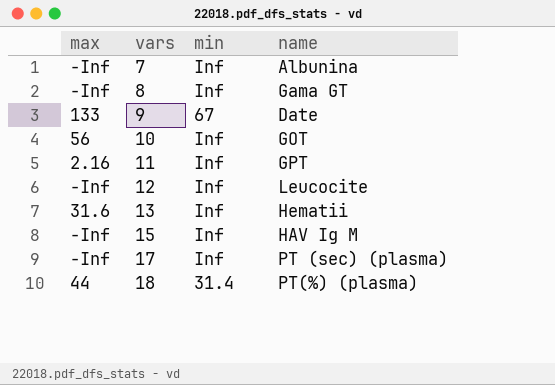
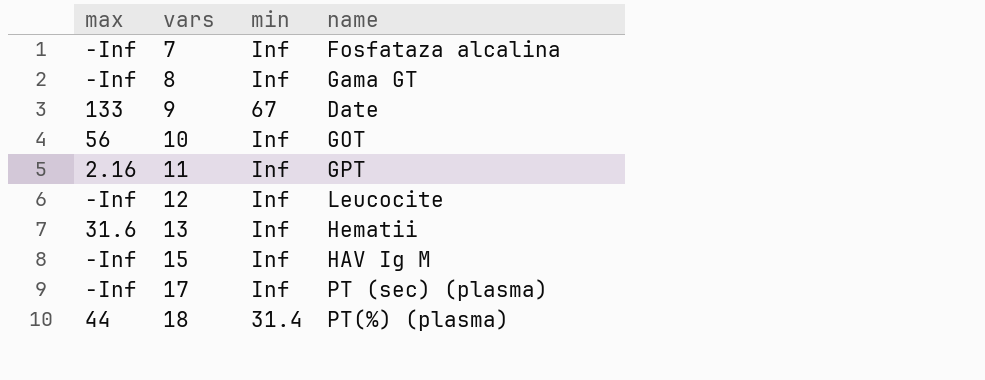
7 | name: Albunina -> Fosfataza alcalina

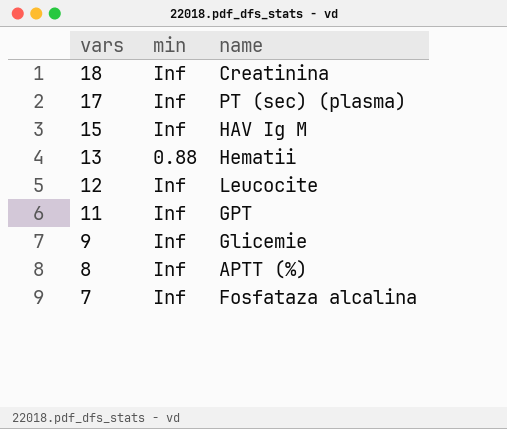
row order: vars ascending -> vars descending
column max | position: 1 -> none
row 10: 56 | Inf | GOT -> none
18 | min: 31.4 -> Inf
18 | name: PT(%) (plasma) -> Creatinina
13 | min: Inf -> 0.88
9 | min: 67 -> Inf
9 | name: Date -> Glicemie
8 | name: Gama GT -> APTT (%)

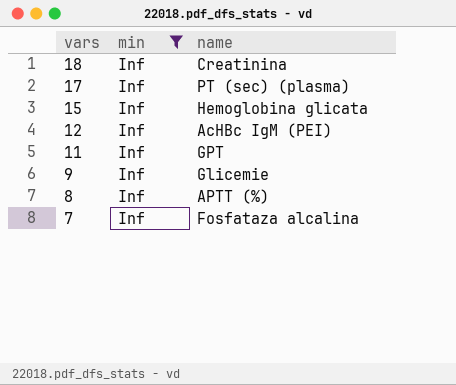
filter: none -> min = Inf
15 | name: HAV Ig M -> Hemoglobina glicata
12 | name: Leucocite -> AcHBc IgM (PEI)

